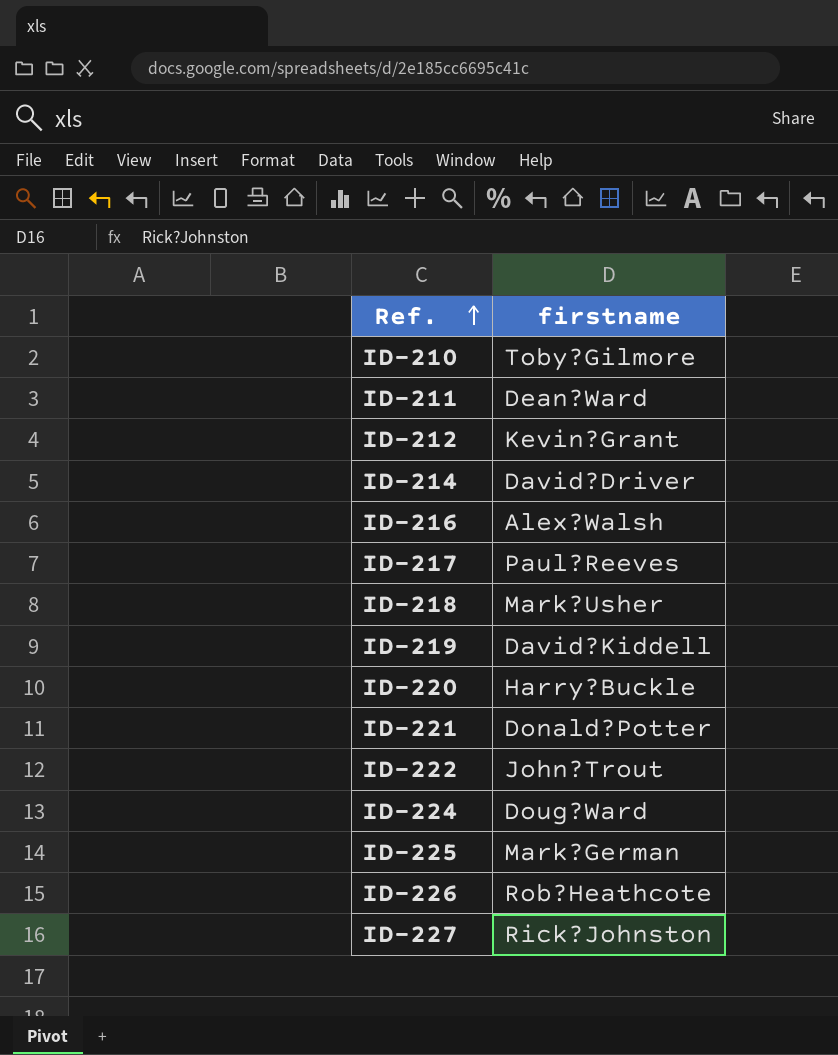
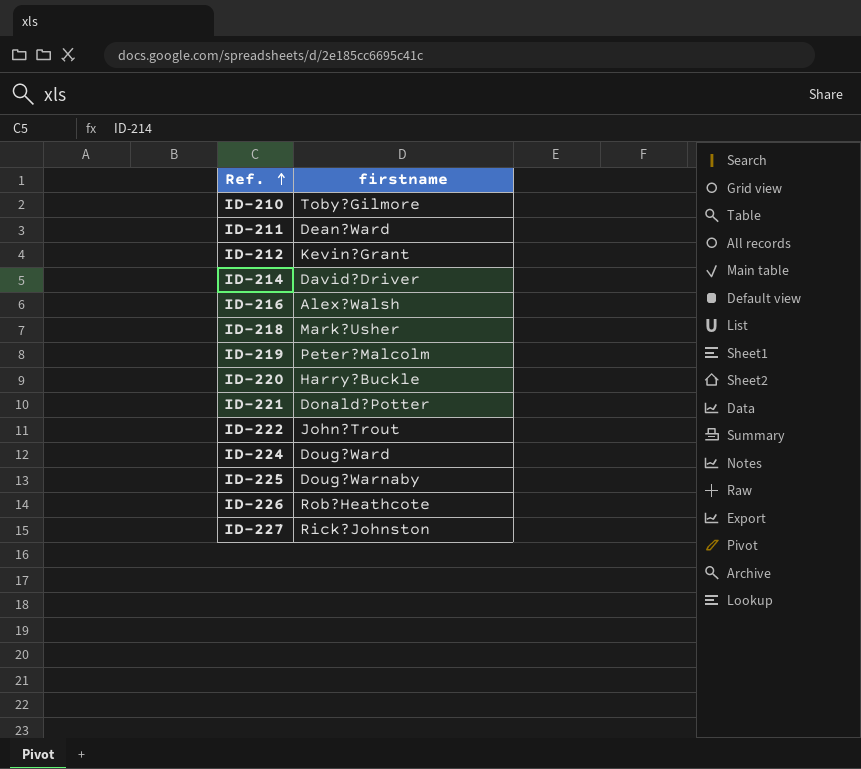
row ID-217: Paul?Reeves -> none
ID-219 | firstname: David?Kiddell -> Peter?Malcolm
ID-225 | firstname: Mark?German -> Doug?Warnaby

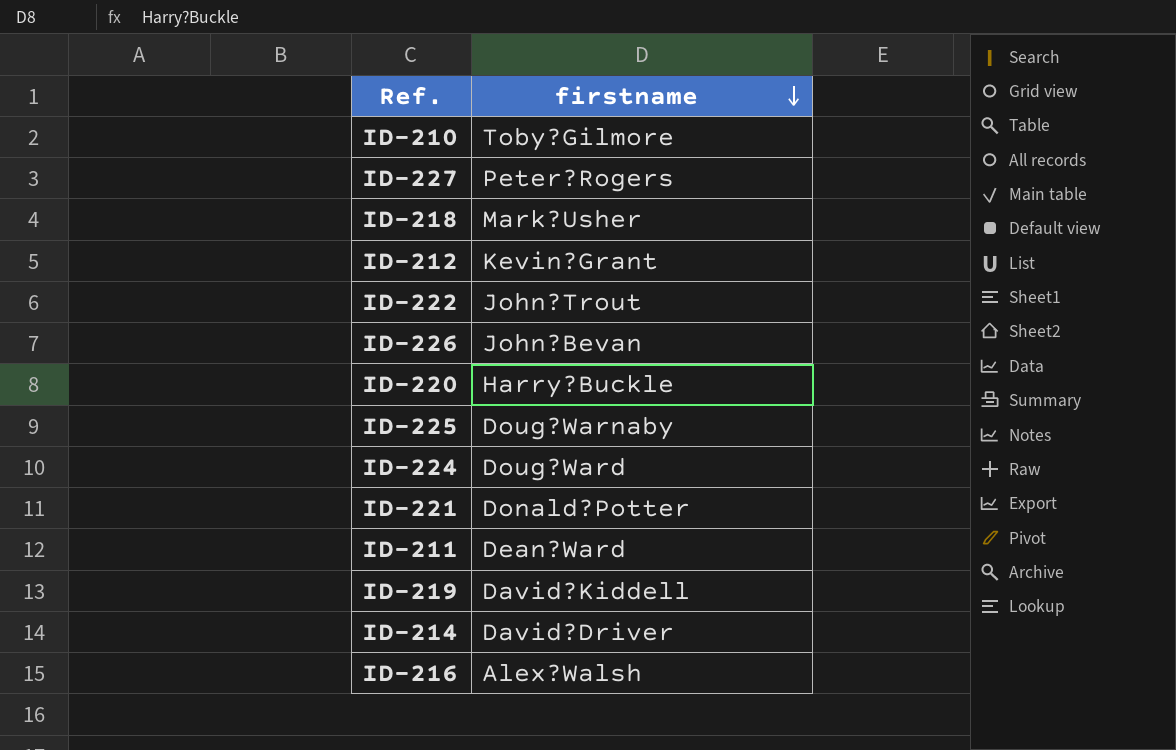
row order: Ref. ascending -> firstname descending
ID-227 | firstname: Rick?Johnston -> Peter?Rogers
ID-226 | firstname: Rob?Heathcote -> John?Bevan
ID-219 | firstname: Peter?Malcolm -> David?Kiddell

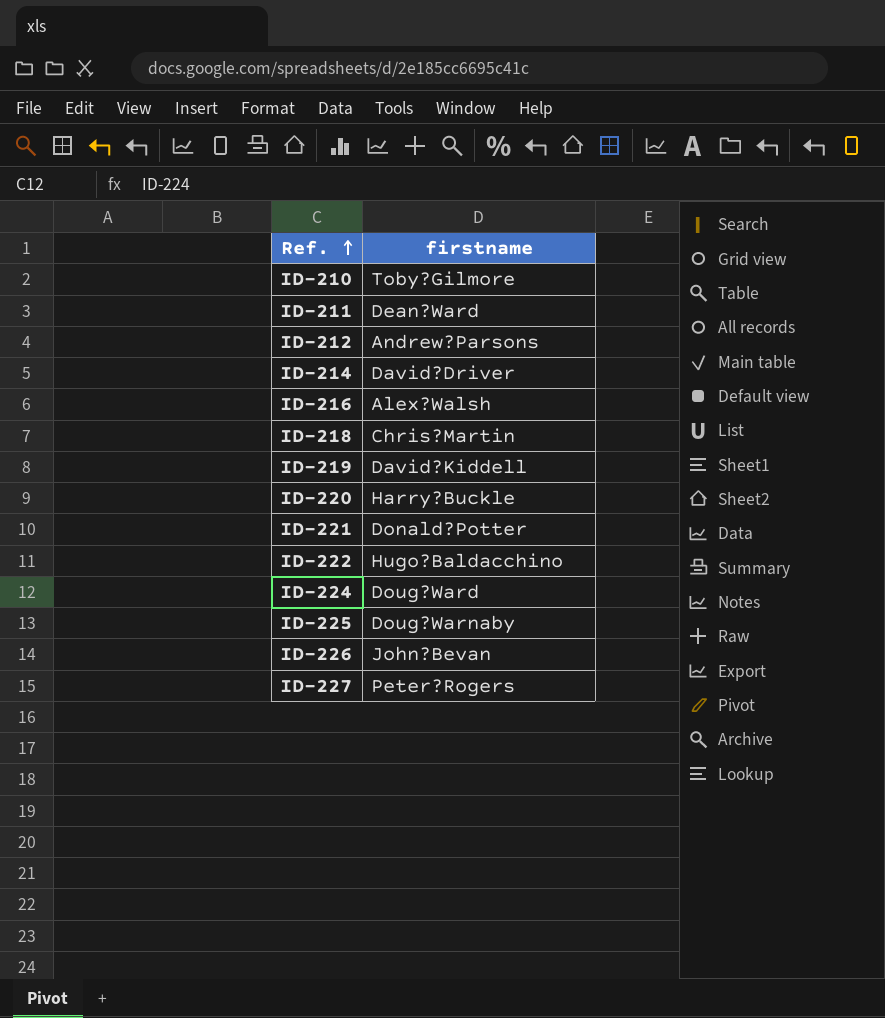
row order: firstname descending -> Ref. ascending
ID-212 | firstname: Kevin?Grant -> Andrew?Parsons
ID-218 | firstname: Mark?Usher -> Chris?Martin
ID-222 | firstname: John?Trout -> Hugo?Baldacchino

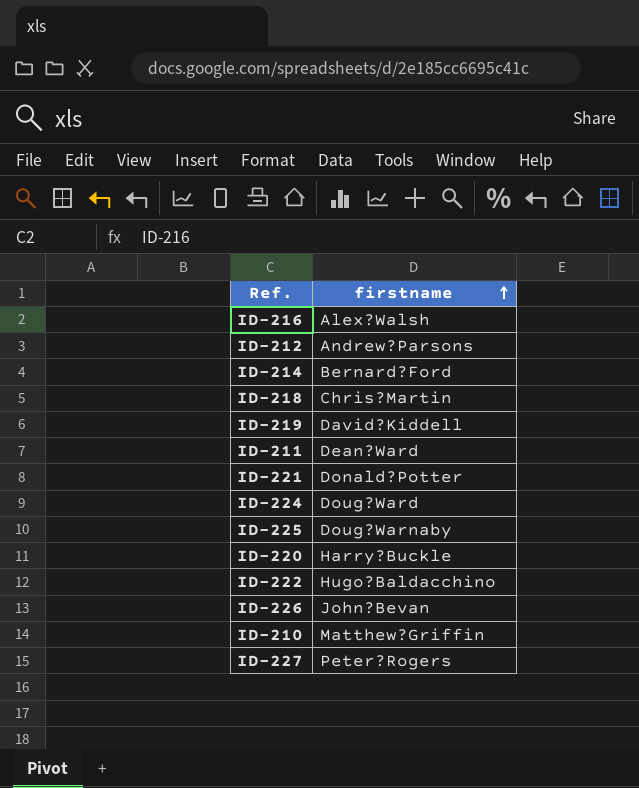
row order: Ref. ascending -> firstname ascending
ID-214 | firstname: David?Driver -> Bernard?Ford
ID-210 | firstname: Toby?Gilmore -> Matthew?Griffin

